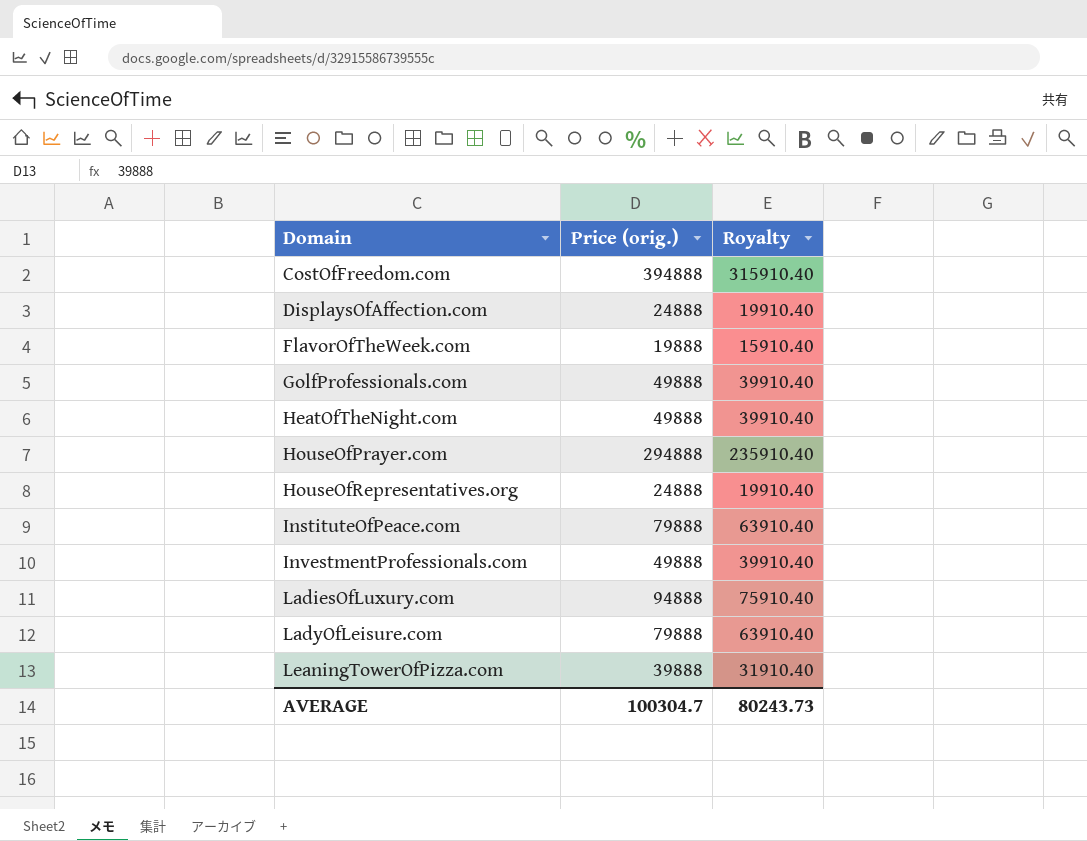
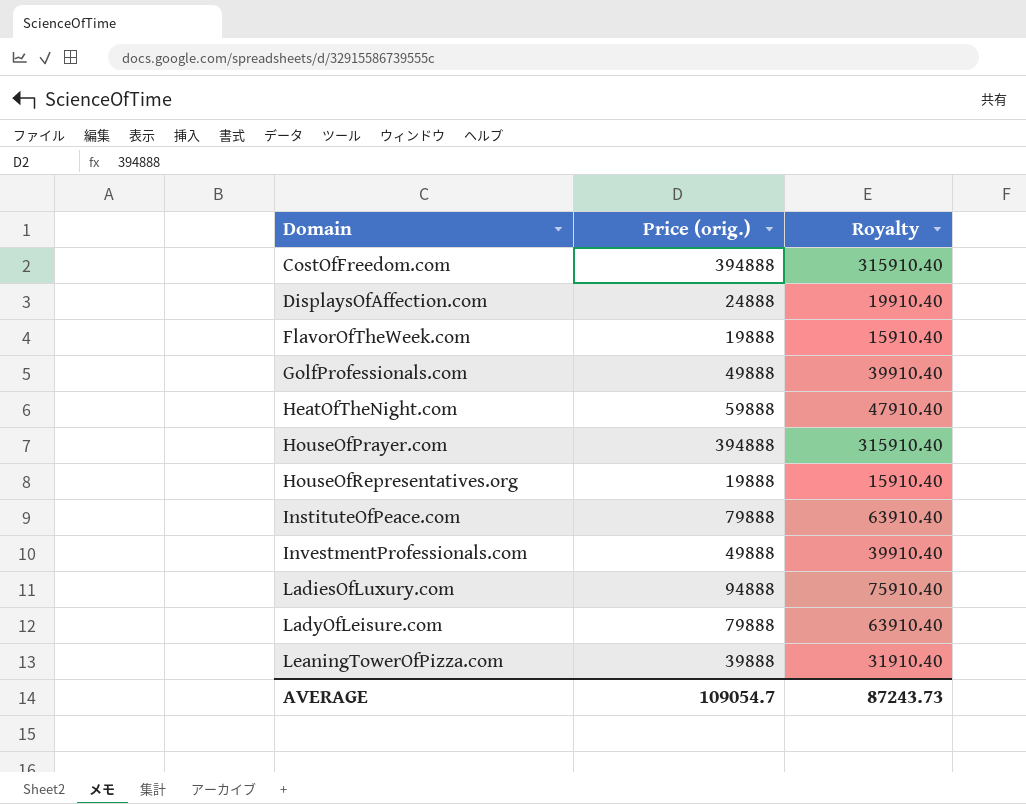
HeatOfTheNight.com | Price (orig.): 49888 -> 59888
HeatOfTheNight.com | Royalty: 39910.40 -> 47910.40
HouseOfPrayer.com | Price (orig.): 294888 -> 394888
HouseOfPrayer.com | Royalty: 235910.40 -> 315910.40
HouseOfRepresentatives.org | Price (orig.): 24888 -> 19888
HouseOfRepresentatives.org | Royalty: 19910.40 -> 15910.40
AVERAGE | Price (orig.): 100304.7 -> 109054.7
AVERAGE | Royalty: 80243.73 -> 87243.73

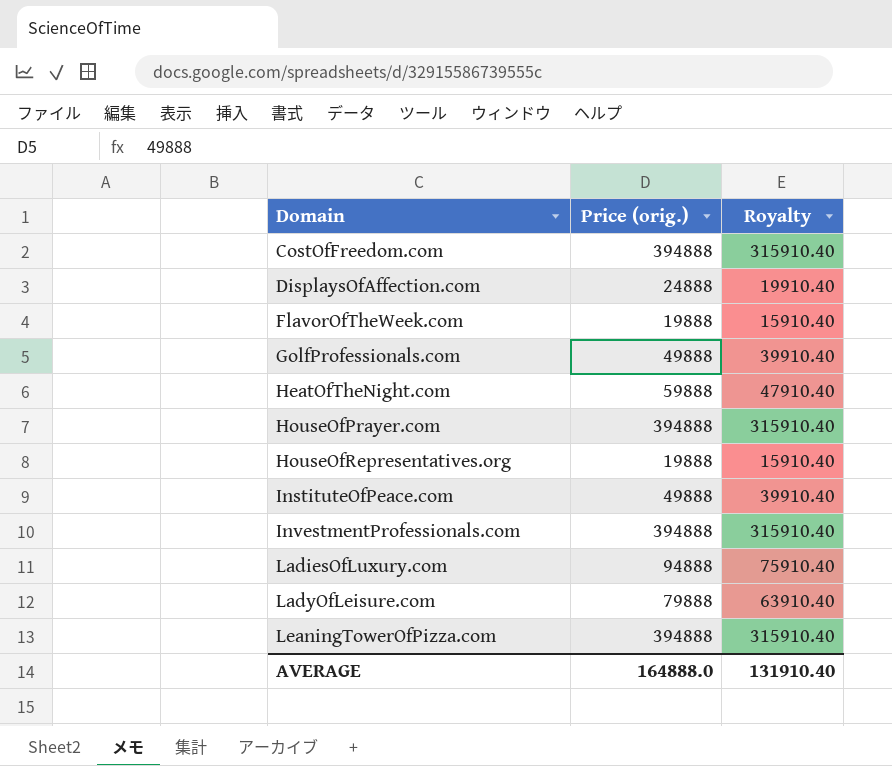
InstituteOfPeace.com | Price (orig.): 79888 -> 49888
InstituteOfPeace.com | Royalty: 63910.40 -> 39910.40
InvestmentProfessionals.com | Price (orig.): 49888 -> 394888
InvestmentProfessionals.com | Royalty: 39910.40 -> 315910.40
LeaningTowerOfPizza.com | Price (orig.): 39888 -> 394888
LeaningTowerOfPizza.com | Royalty: 31910.40 -> 315910.40
AVERAGE | Price (orig.): 109054.7 -> 164888.0
AVERAGE | Royalty: 87243.73 -> 131910.40

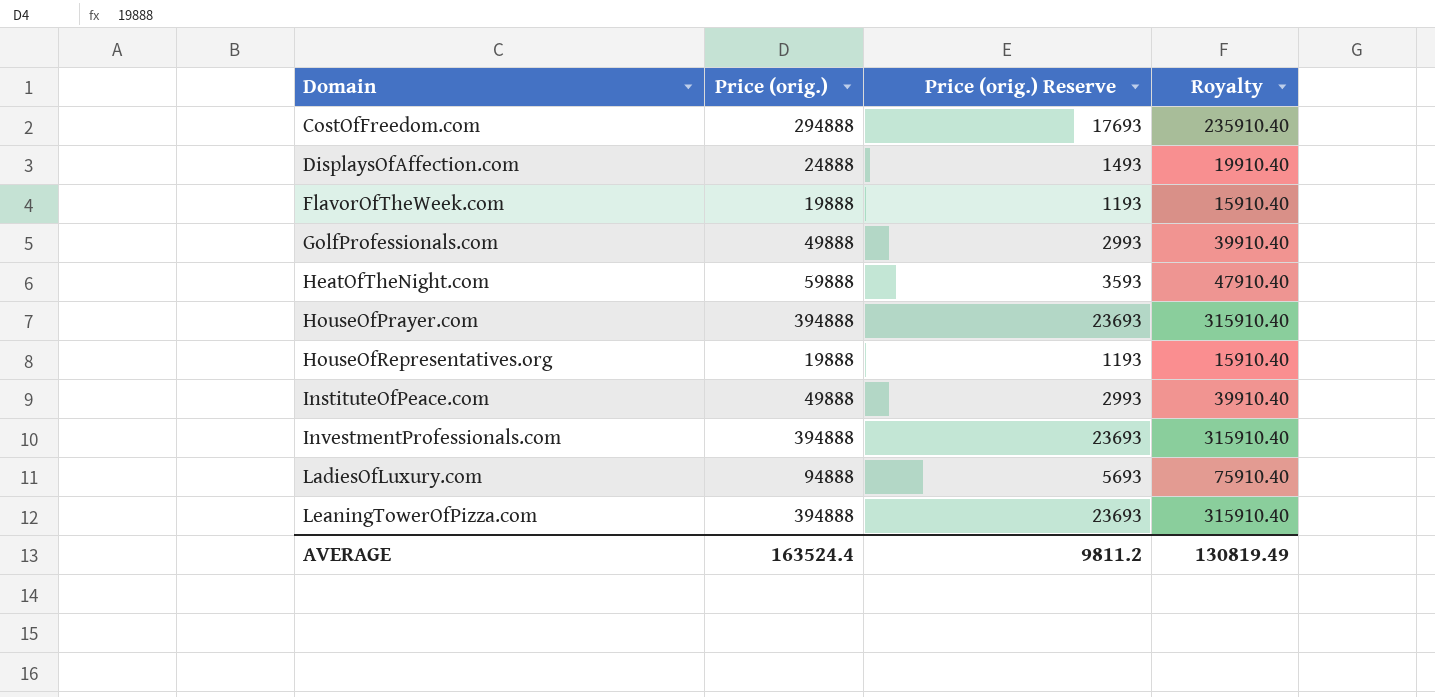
column Price (orig.) Reserve | formula: none -> [Price (orig.)] * 0.06
row LadyOfLeisure.com: 79888 | 63910.40 -> none
CostOfFreedom.com | Price (orig.): 394888 -> 294888
CostOfFreedom.com | Royalty: 315910.40 -> 235910.40
AVERAGE | Price (orig.): 164888.0 -> 163524.4
AVERAGE | Royalty: 131910.40 -> 130819.49

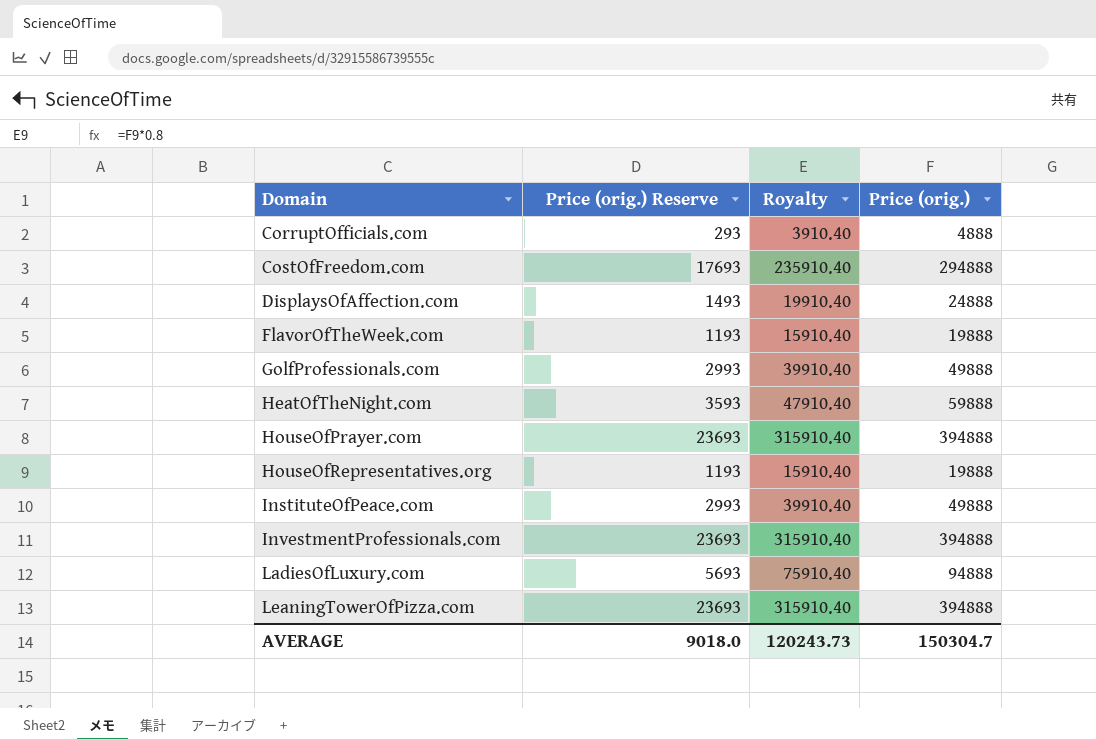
column Price (orig.) | position: 2 -> 4
row CorruptOfficials.com: none -> 293 | 3910.40 | 4888
AVERAGE | Price (orig.) Reserve: 9811.2 -> 9018.0
AVERAGE | Royalty: 130819.49 -> 120243.73
AVERAGE | Price (orig.): 163524.4 -> 150304.7

